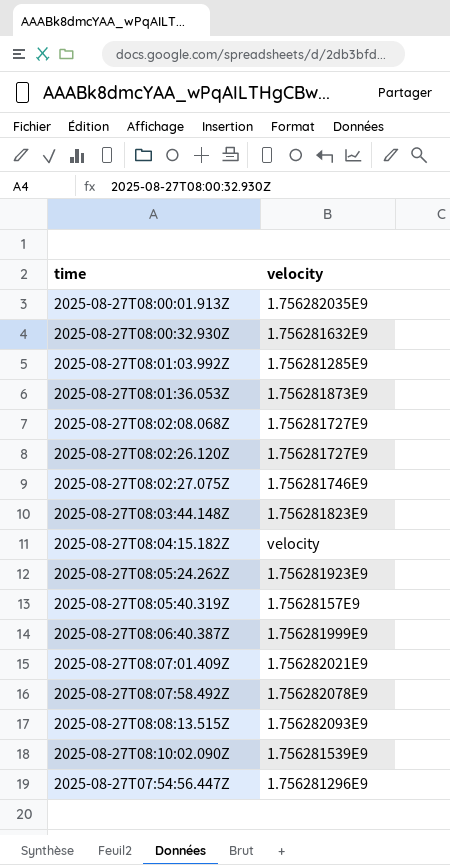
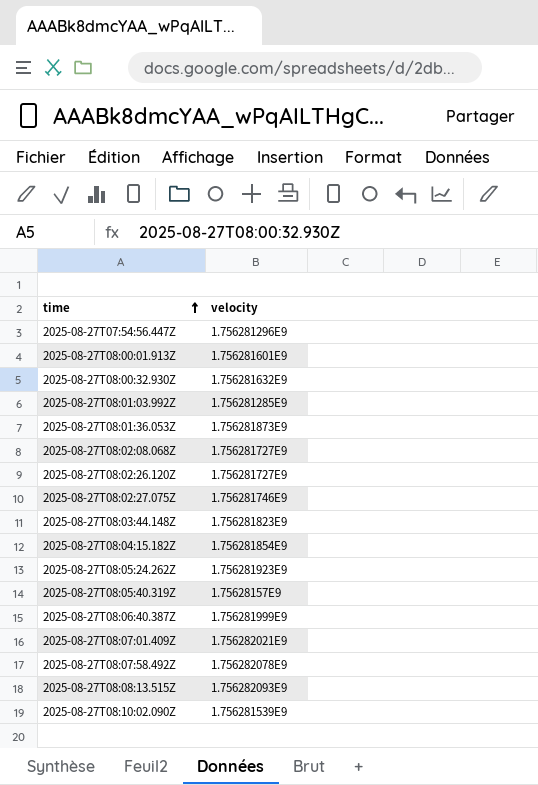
row order: none -> time ascending
2025-08-27T08:00:01.913Z | velocity: 1.756282035E9 -> 1.756281601E9
2025-08-27T08:04:15.182Z | velocity: velocity -> 1.756281854E9

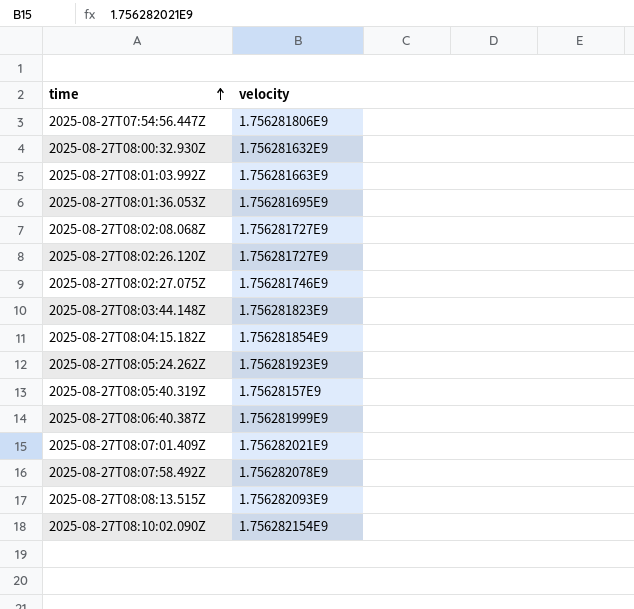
row 2025-08-27T08:00:01.913Z: 1.756281601E9 -> none
2025-08-27T07:54:56.447Z | velocity: 1.756281296E9 -> 1.756281806E9
2025-08-27T08:01:03.992Z | velocity: 1.756281285E9 -> 1.756281663E9
2025-08-27T08:01:36.053Z | velocity: 1.756281873E9 -> 1.756281695E9
2025-08-27T08:10:02.090Z | velocity: 1.756281539E9 -> 1.756282154E9

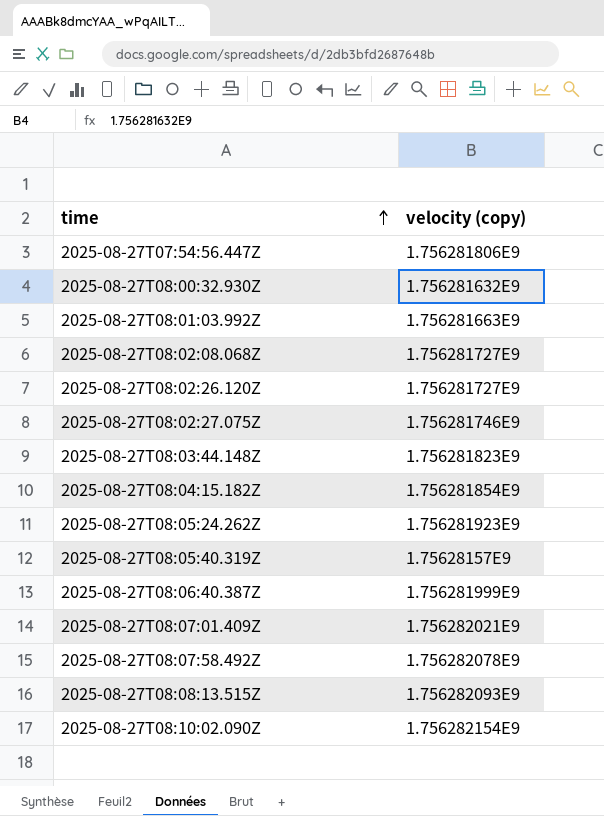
column name: velocity -> velocity (copy)
row 2025-08-27T08:01:36.053Z: 1.756281695E9 -> none

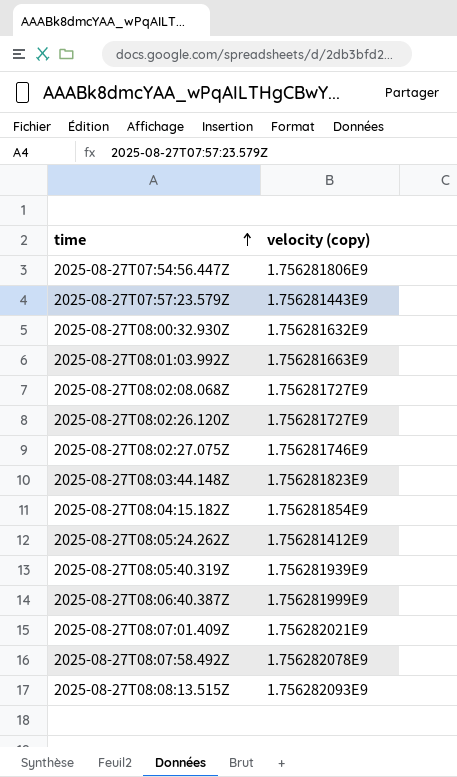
row 2025-08-27T08:10:02.090Z: 1.756282154E9 -> none
row 2025-08-27T07:57:23.579Z: none -> 1.756281443E9
2025-08-27T08:05:24.262Z | velocity (copy): 1.756281923E9 -> 1.756281412E9
2025-08-27T08:05:40.319Z | velocity (copy): 1.75628157E9 -> 1.756281939E9

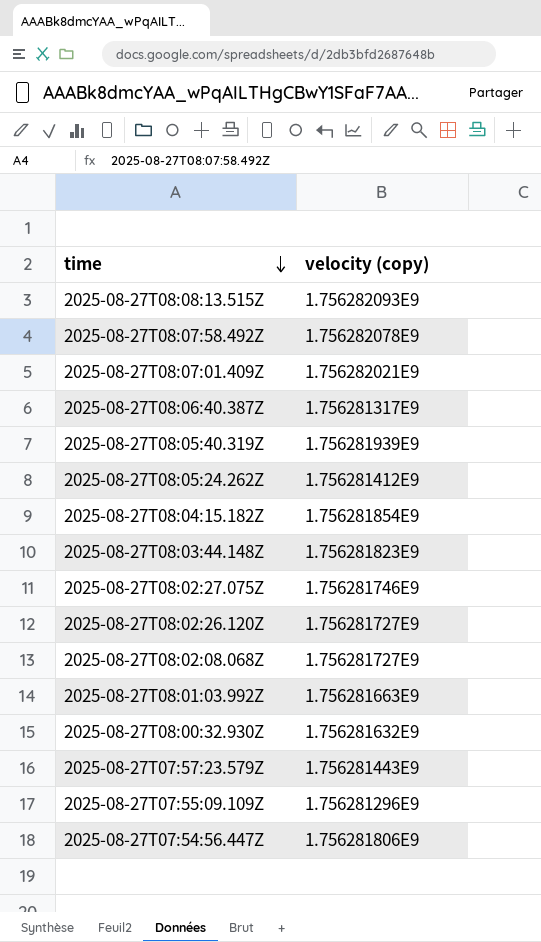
row order: time ascending -> time descending
2025-08-27T08:06:40.387Z | velocity (copy): 1.756281999E9 -> 1.756281317E9
row 2025-08-27T07:55:09.109Z: none -> 1.756281296E9

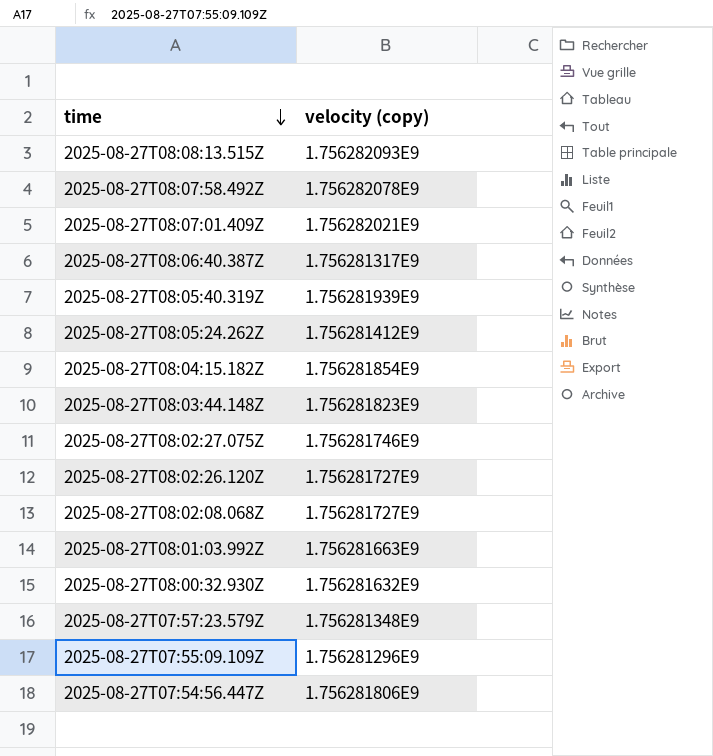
2025-08-27T07:57:23.579Z | velocity (copy): 1.756281443E9 -> 1.756281348E9

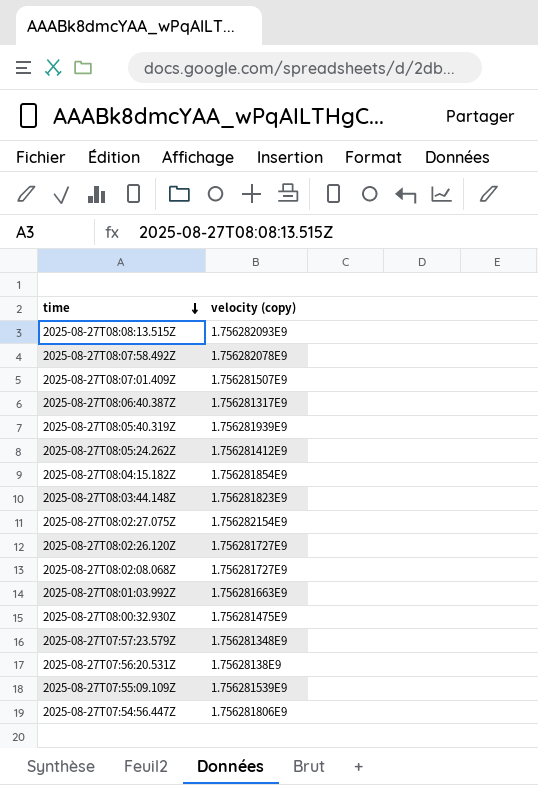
2025-08-27T08:07:01.409Z | velocity (copy): 1.756282021E9 -> 1.756281507E9
2025-08-27T08:02:27.075Z | velocity (copy): 1.756281746E9 -> 1.756282154E9
2025-08-27T08:00:32.930Z | velocity (copy): 1.756281632E9 -> 1.756281475E9
row 2025-08-27T07:56:20.531Z: none -> 1.75628138E9
2025-08-27T07:55:09.109Z | velocity (copy): 1.756281296E9 -> 1.756281539E9

